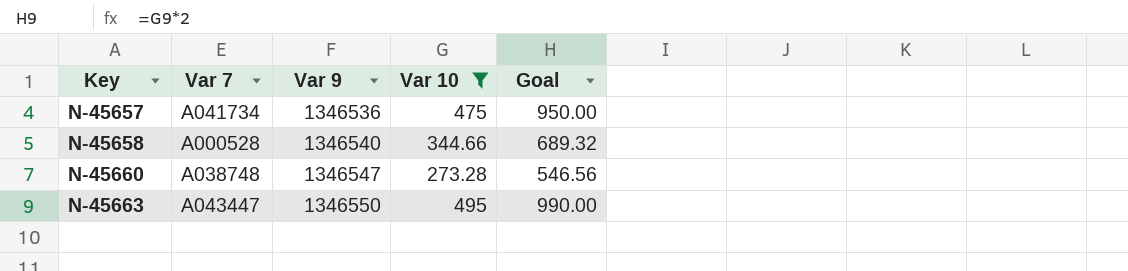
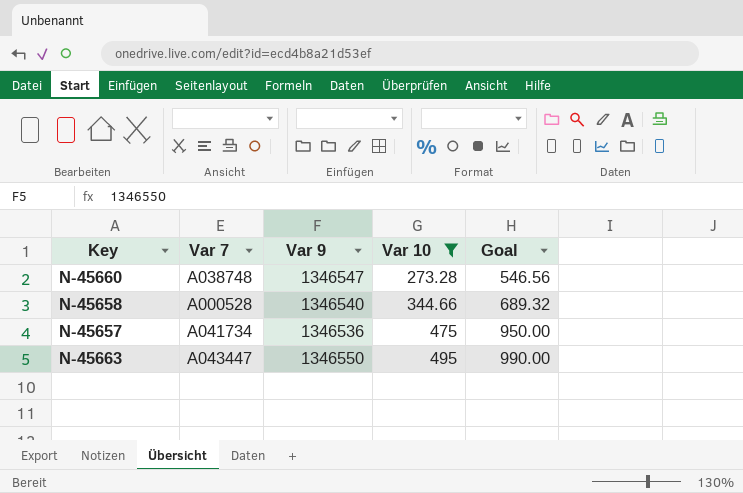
row order: Key ascending -> Var 10 ascending

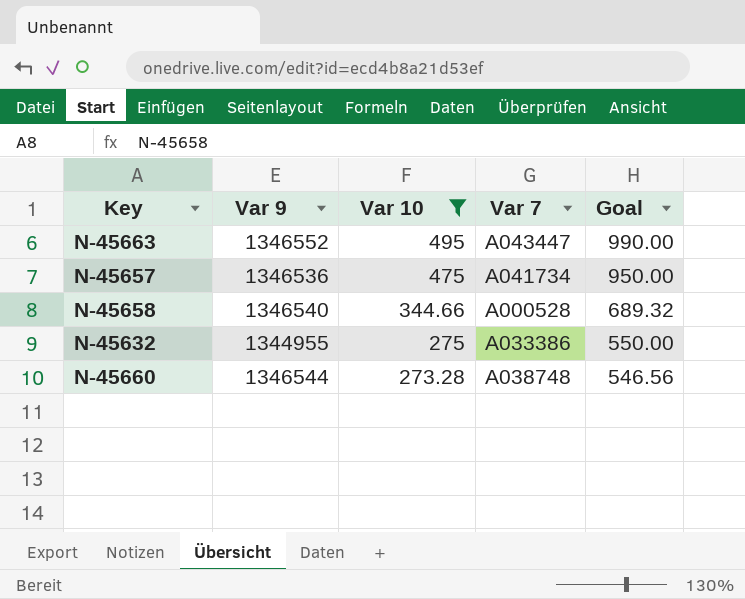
row order: Var 10 ascending -> Var 10 descending
column Var 7 | position: 2 -> 4
N-45663 | Var 9: 1346550 -> 1346552
row N-45632: none -> 1344955 | 275 | A033386 | 550.00
N-45660 | Var 9: 1346547 -> 1346544

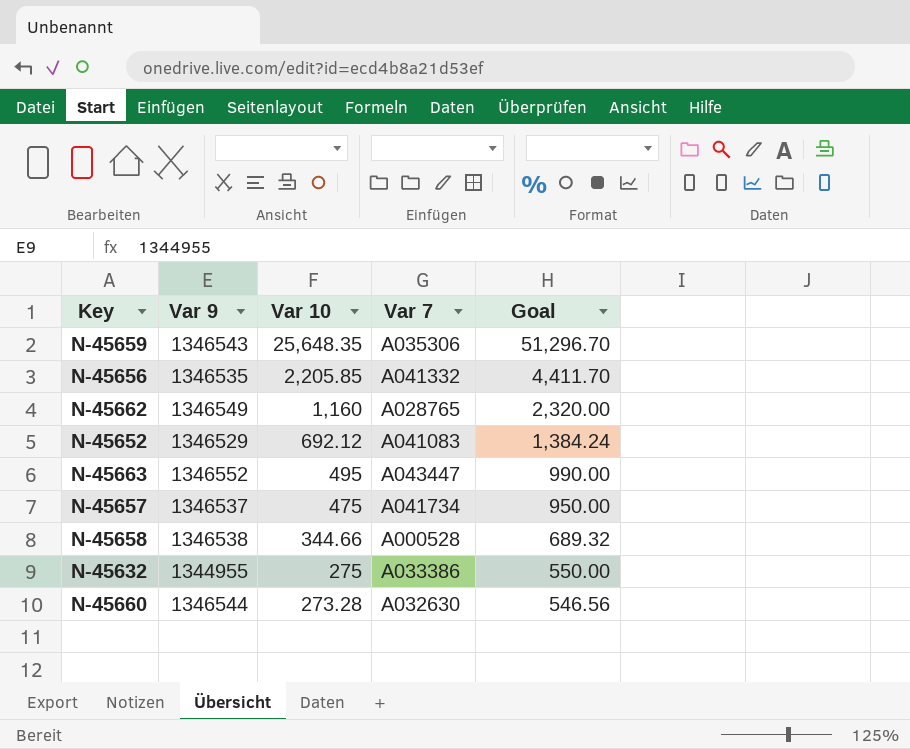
filter: Var 10 <= 495 -> none
N-45657 | Var 9: 1346536 -> 1346537
N-45658 | Var 9: 1346540 -> 1346538
N-45660 | Var 7: A038748 -> A032630

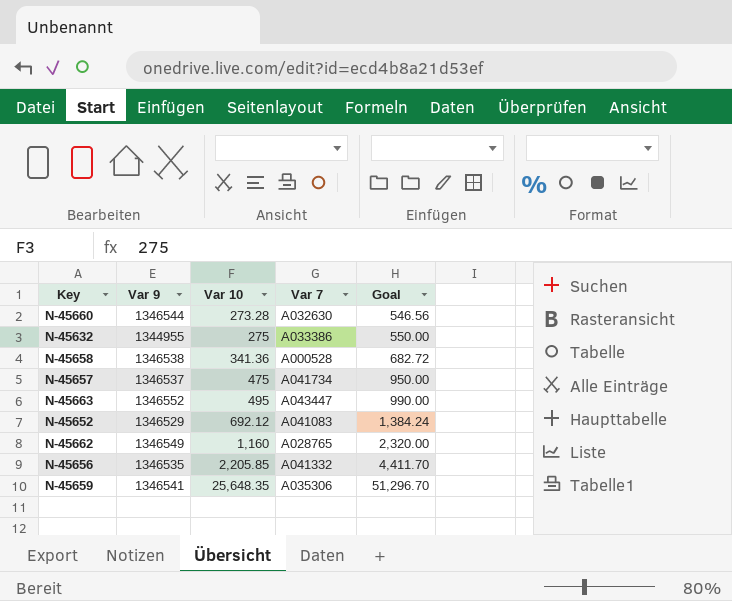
row order: Var 10 descending -> Var 10 ascending
N-45658 | Var 10: 344.66 -> 341.36
N-45658 | Goal: 689.32 -> 682.72
N-45659 | Var 9: 1346543 -> 1346541

